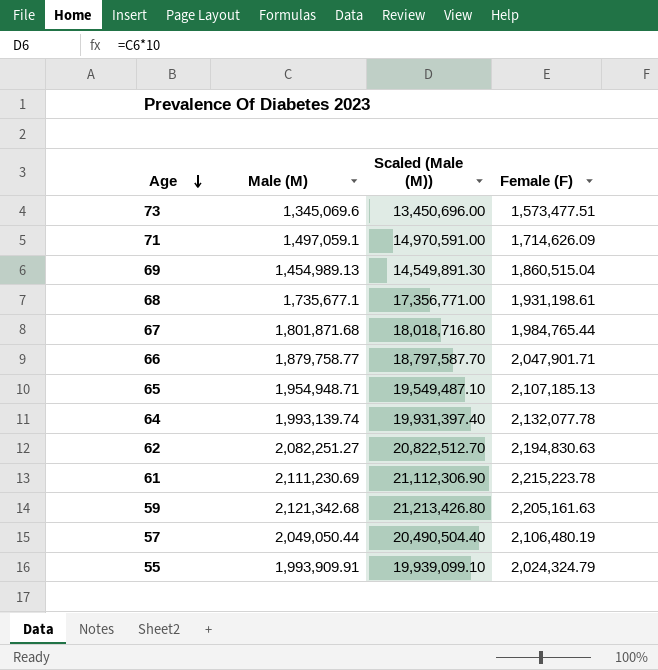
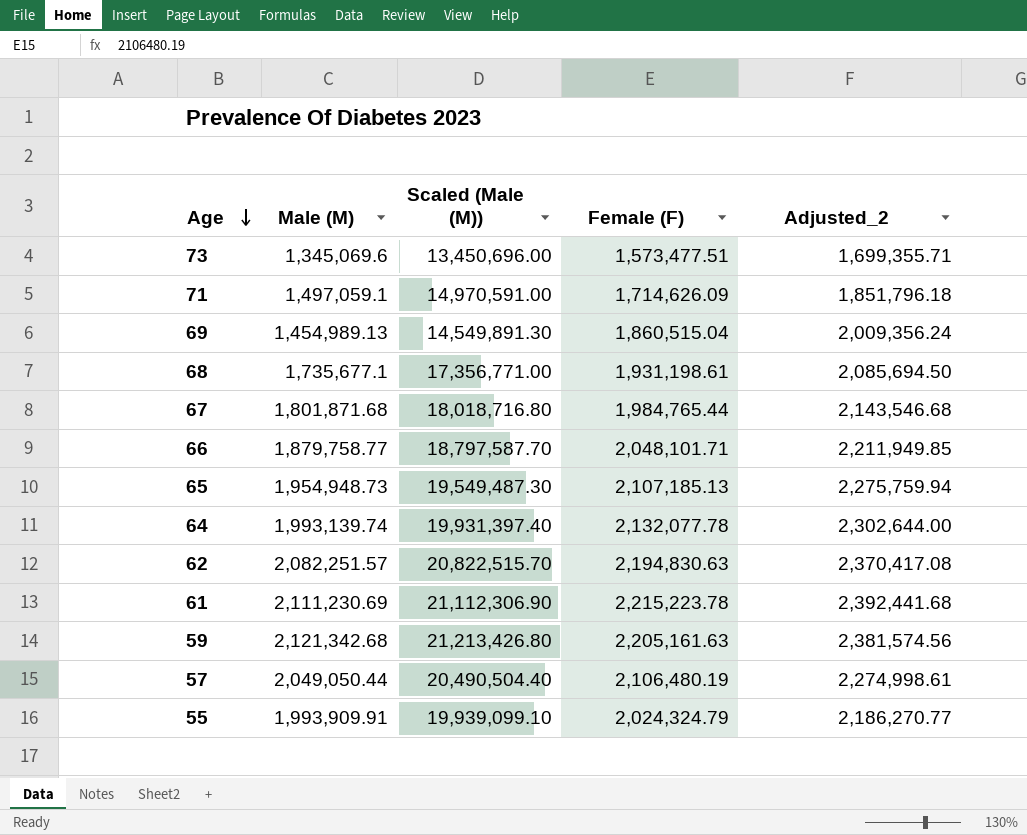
column Adjusted_2 | formula: none -> [Female (F)] * 1.08
66 | Female (F): 2,047,901.71 -> 2,048,101.71
65 | Male (M): 1,954,948.71 -> 1,954,948.73
65 | Scaled (Male (M)): 19,549,487.10 -> 19,549,487.30
62 | Male (M): 2,082,251.27 -> 2,082,251.57
62 | Scaled (Male (M)): 20,822,512.70 -> 20,822,515.70

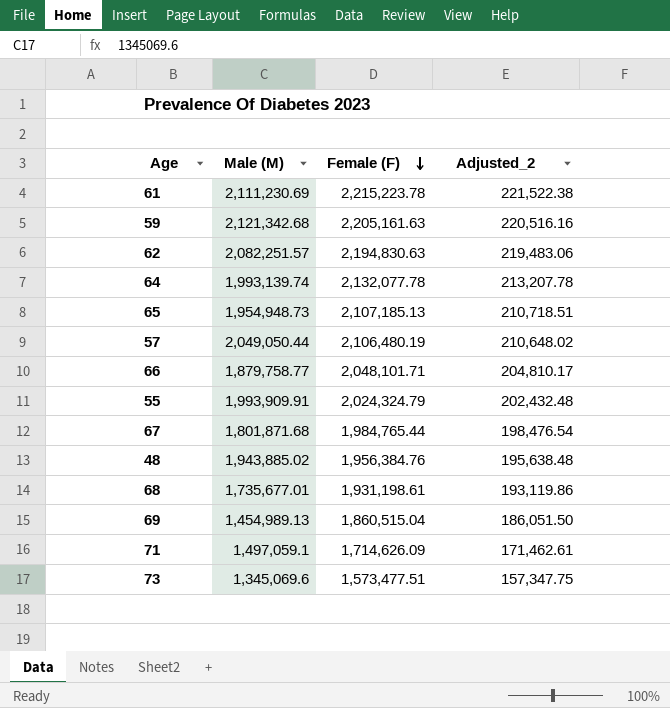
row order: Age descending -> Female (F) descending
column Scaled (Male (M)) | formula: [Male (M)] * 10 -> none
column Adjusted_2 | formula: [Female (F)] * 1.08 -> [Female (F)] * 0.1
row 48: none -> 1,943,885.02 | 1,956,384.76 | 195,638.48
68 | Male (M): 1,735,677.1 -> 1,735,677.01

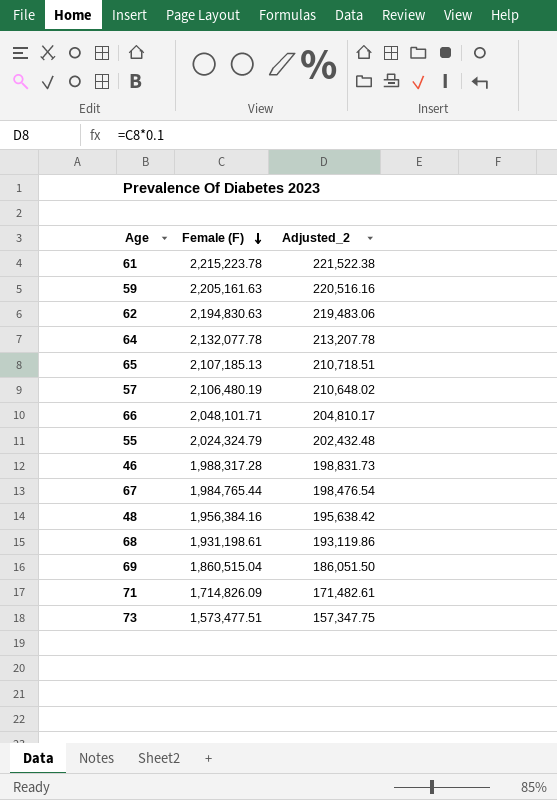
column Male (M) | position: 2 -> none
row 46: none -> 1,988,317.28 | 198,831.73
48 | Female (F): 1,956,384.76 -> 1,956,384.16
48 | Adjusted_2: 195,638.48 -> 195,638.42
71 | Female (F): 1,714,626.09 -> 1,714,826.09
71 | Adjusted_2: 171,462.61 -> 171,482.61

